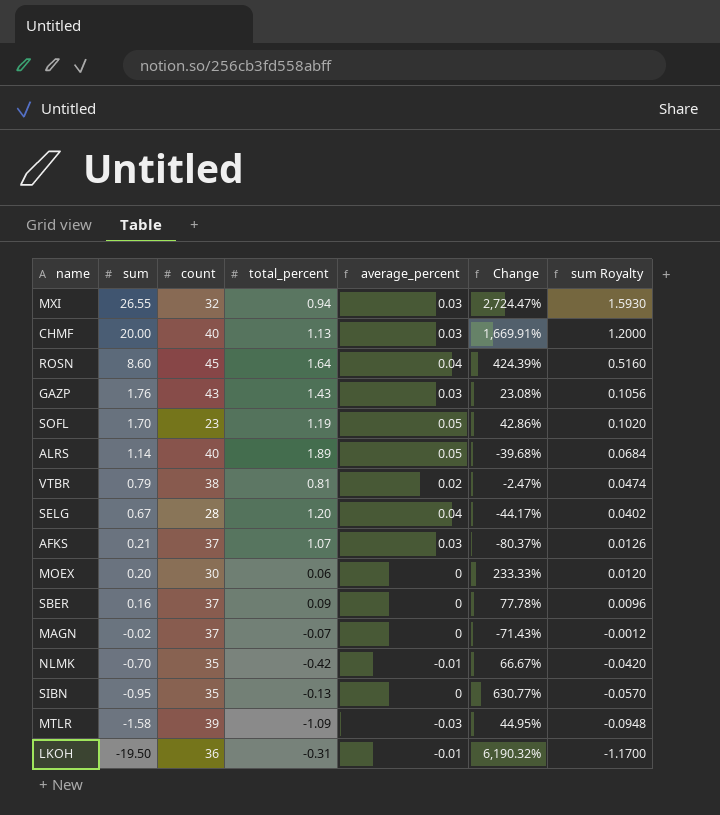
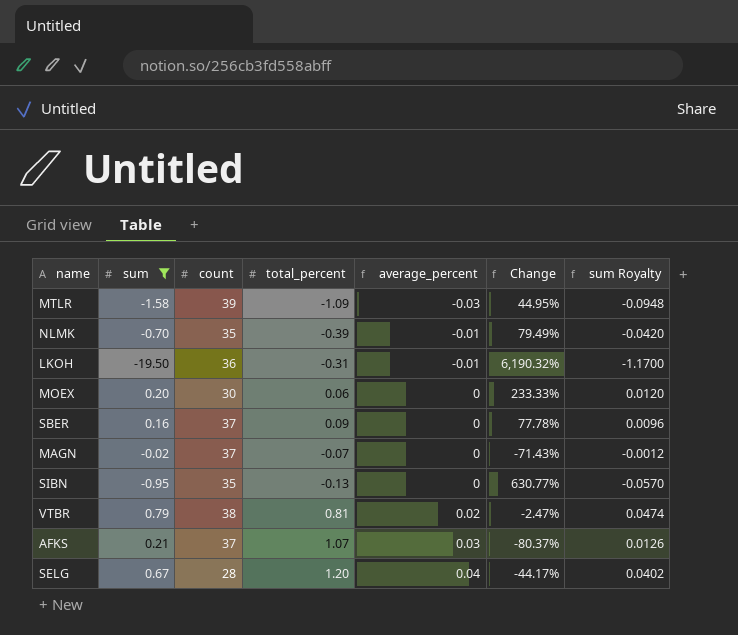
filter: none -> sum <= 0.79
row order: sum descending -> average_percent ascending
NLMK | total_percent: -0.42 -> -0.39
NLMK | Change: 66.67% -> 79.49%

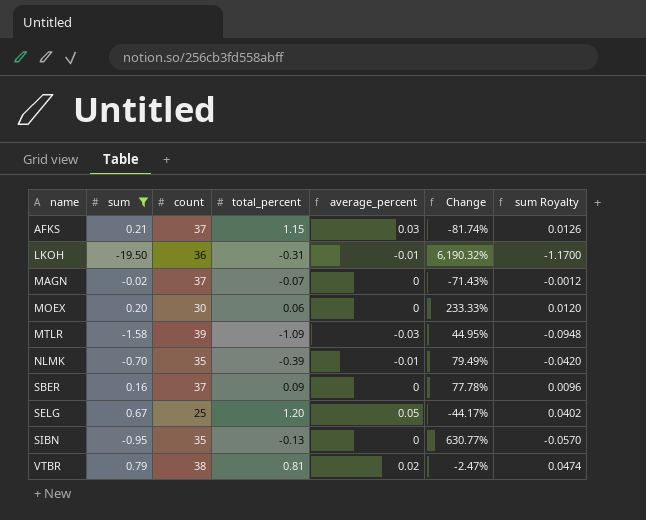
row order: average_percent ascending -> name ascending
AFKS | total_percent: 1.07 -> 1.15
AFKS | Change: -80.37% -> -81.74%
SELG | count: 28 -> 25
SELG | average_percent: 0.04 -> 0.05

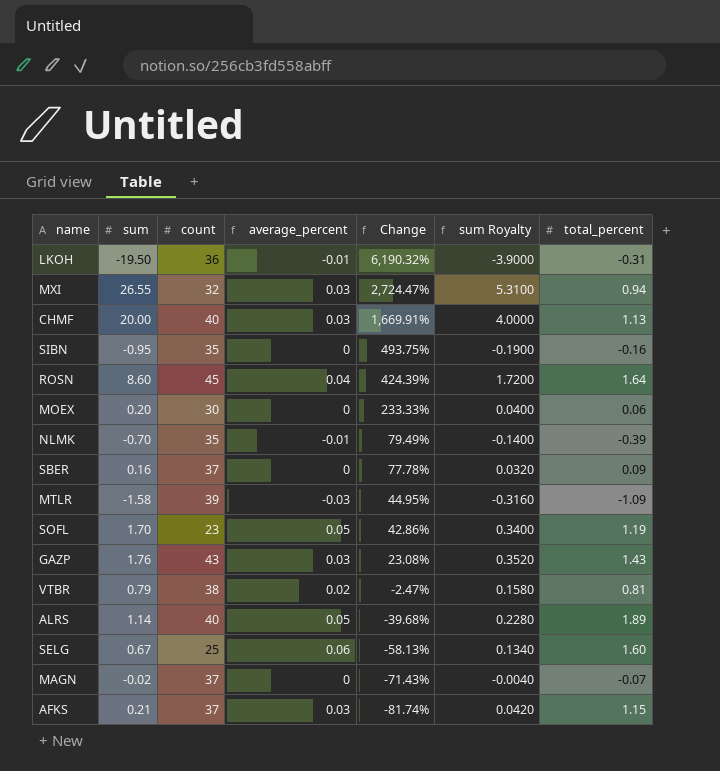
filter: sum <= 0.79 -> none
row order: name ascending -> Change descending
column sum Royalty | formula: [sum] * 0.06 -> [sum] * 0.2
column total_percent | position: 4 -> 7
SIBN | Change: 630.77% -> 493.75%
SIBN | total_percent: -0.13 -> -0.16
SELG | average_percent: 0.05 -> 0.06
SELG | Change: -44.17% -> -58.13%
SELG | total_percent: 1.20 -> 1.60

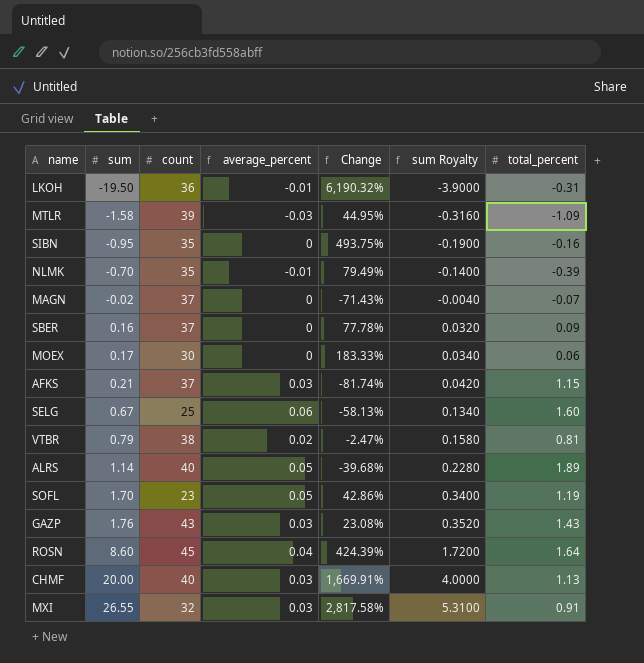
row order: Change descending -> sum ascending
MOEX | sum: 0.20 -> 0.17
MOEX | Change: 233.33% -> 183.33%
MOEX | sum Royalty: 0.0400 -> 0.0340
MXI | Change: 2,724.47% -> 2,817.58%
MXI | total_percent: 0.94 -> 0.91

